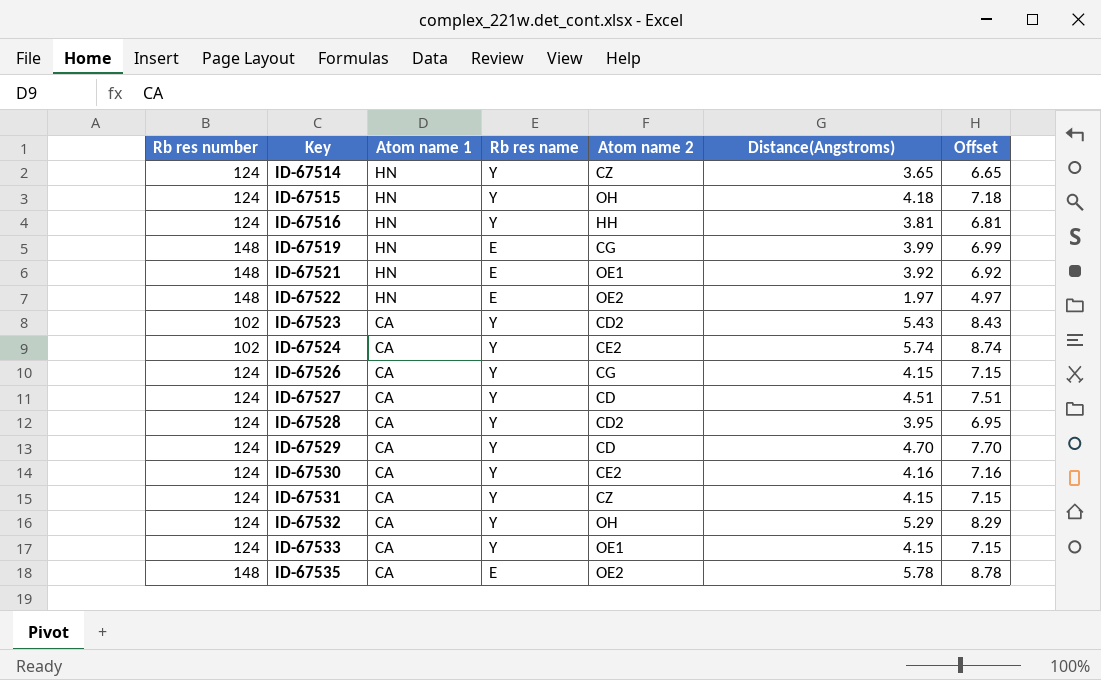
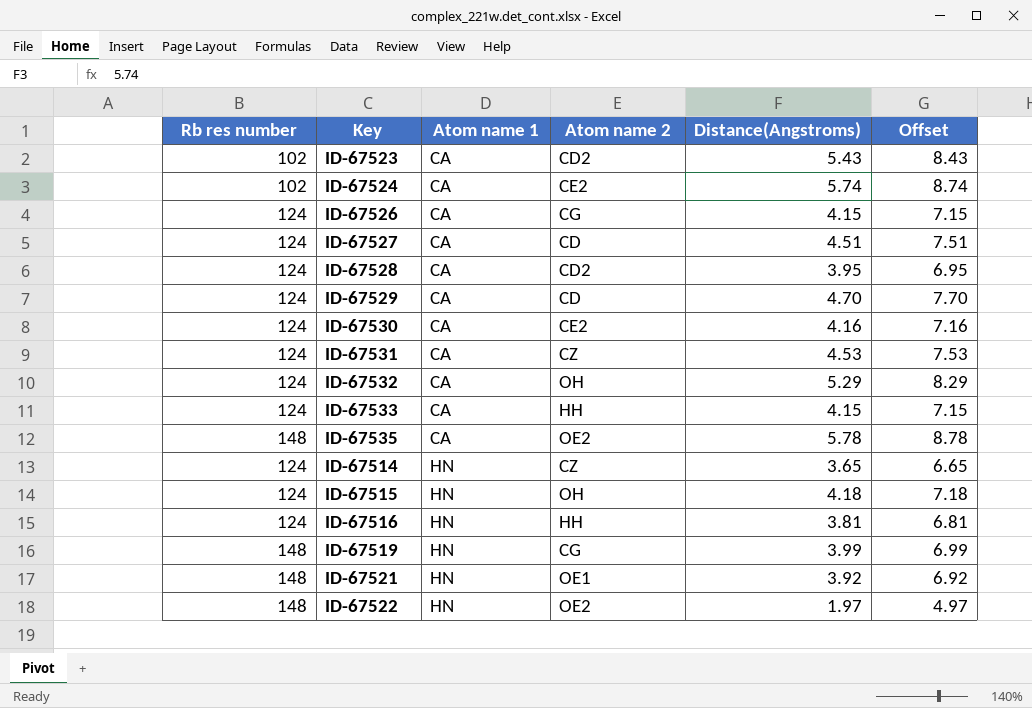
row order: Key ascending -> Atom name 1 ascending
column Rb res name | position: 4 -> none
ID-67531 | Distance(Angstroms): 4.15 -> 4.53
ID-67531 | Offset: 7.15 -> 7.53
ID-67533 | Atom name 2: OE1 -> HH

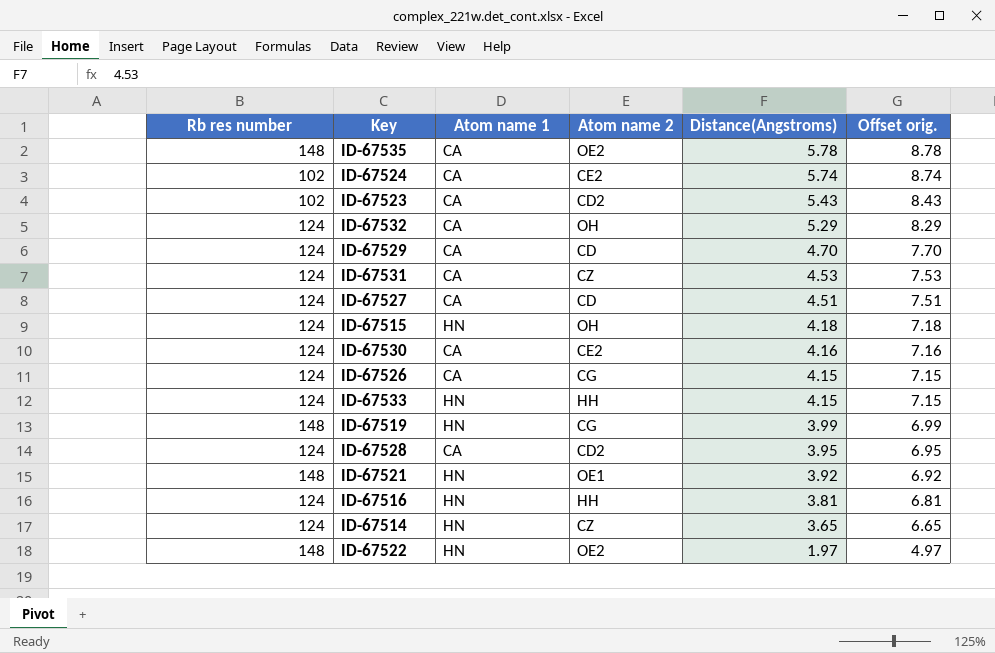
row order: Atom name 1 ascending -> Distance(Angstroms) descending
column name: Offset -> Offset orig.
ID-67533 | Atom name 1: CA -> HN

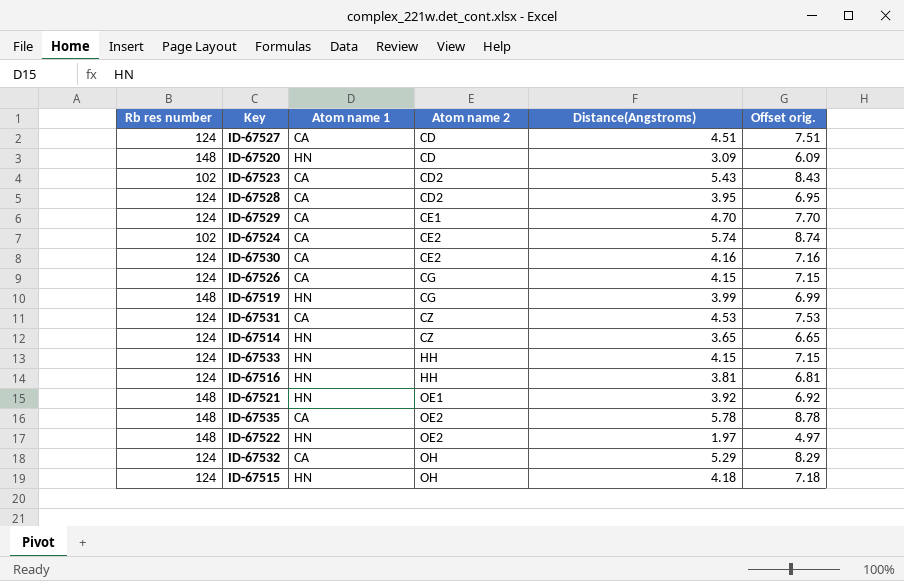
row order: Distance(Angstroms) descending -> Atom name 2 ascending
row ID-67520: none -> 148 | HN | CD | 3.09 | 6.09
ID-67529 | Atom name 2: CD -> CE1

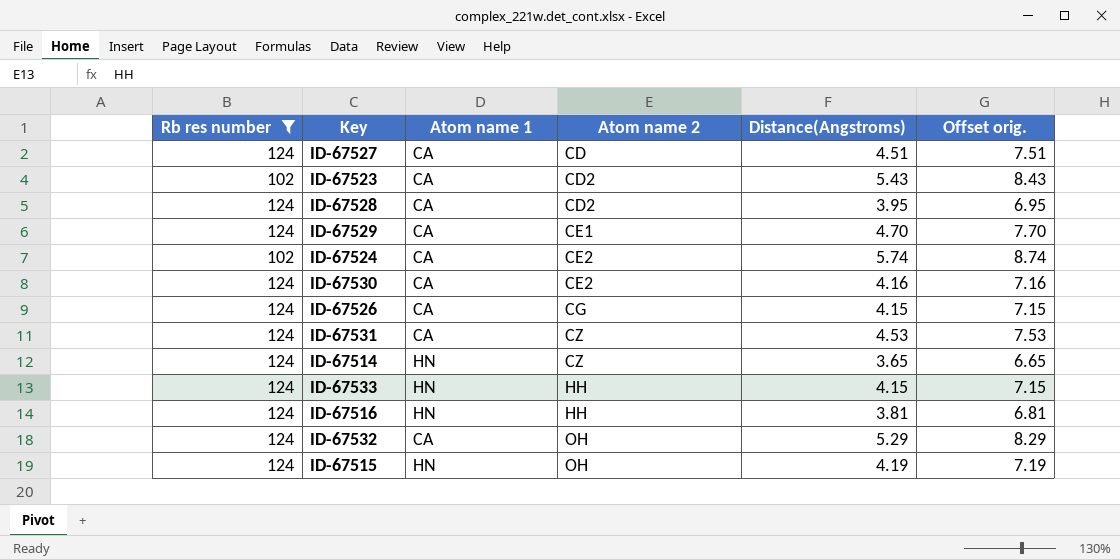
filter: none -> Rb res number != 148
ID-67515 | Distance(Angstroms): 4.18 -> 4.19
ID-67515 | Offset orig.: 7.18 -> 7.19

